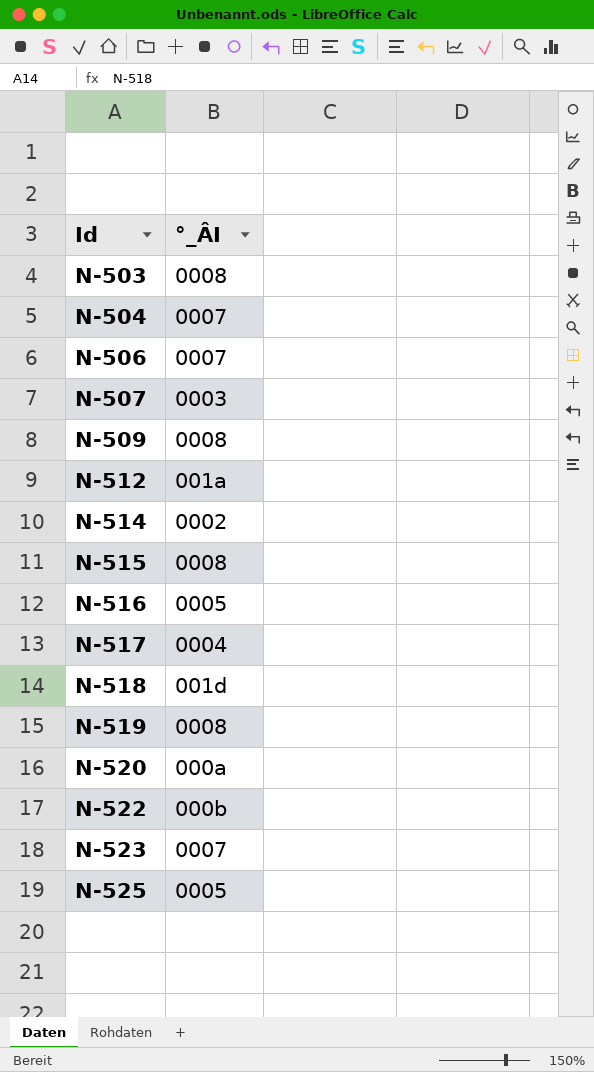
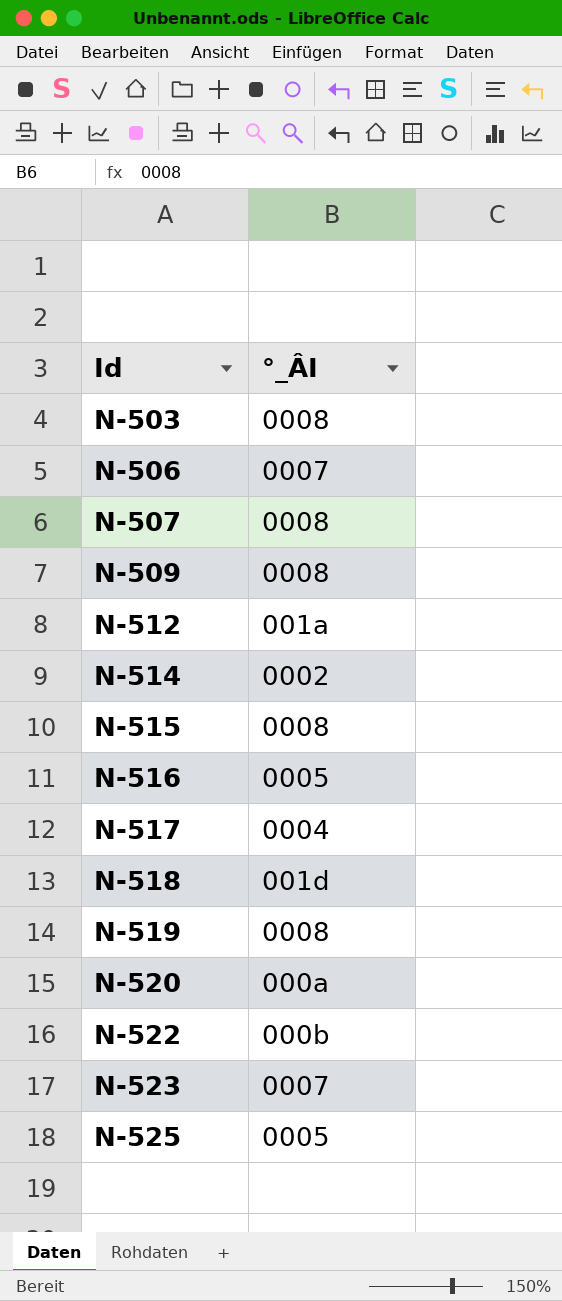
row N-504: 0007 -> none
N-507 | °_ÂI: 0003 -> 0008

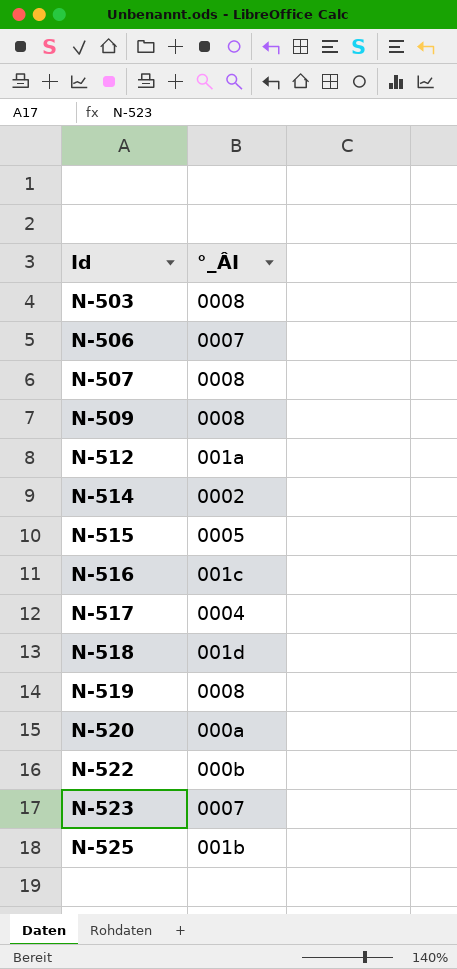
N-515 | °_ÂI: 0008 -> 0005
N-516 | °_ÂI: 0005 -> 001c
N-525 | °_ÂI: 0005 -> 001b

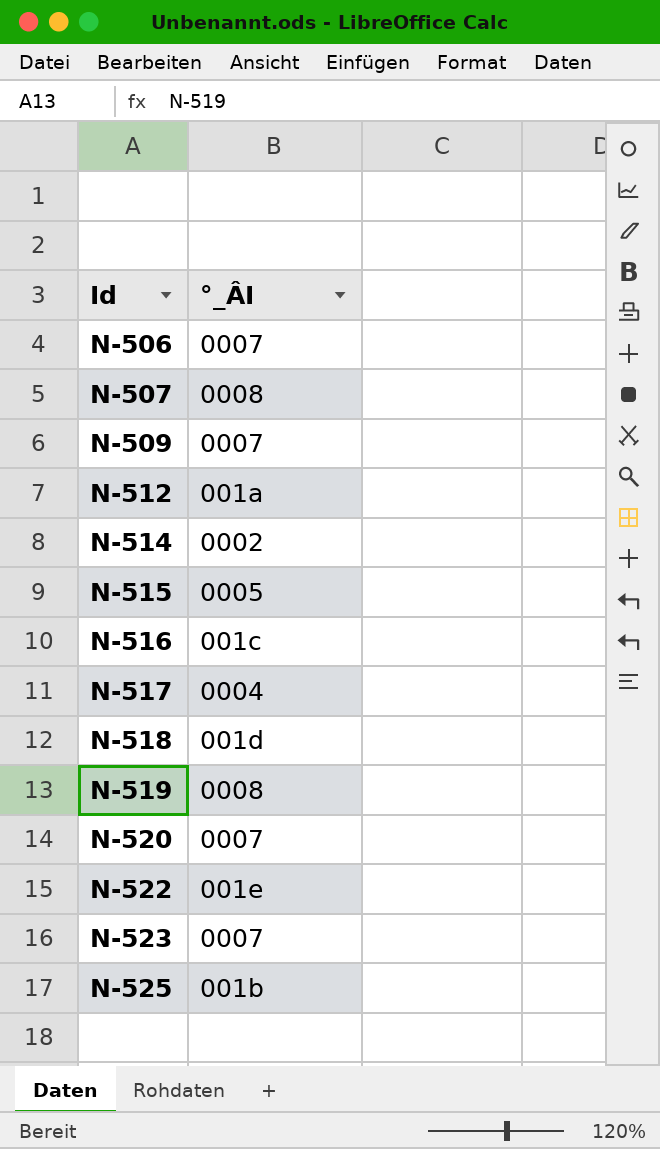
row N-503: 0008 -> none
N-509 | °_ÂI: 0008 -> 0007
N-520 | °_ÂI: 000a -> 0007
N-522 | °_ÂI: 000b -> 001e

